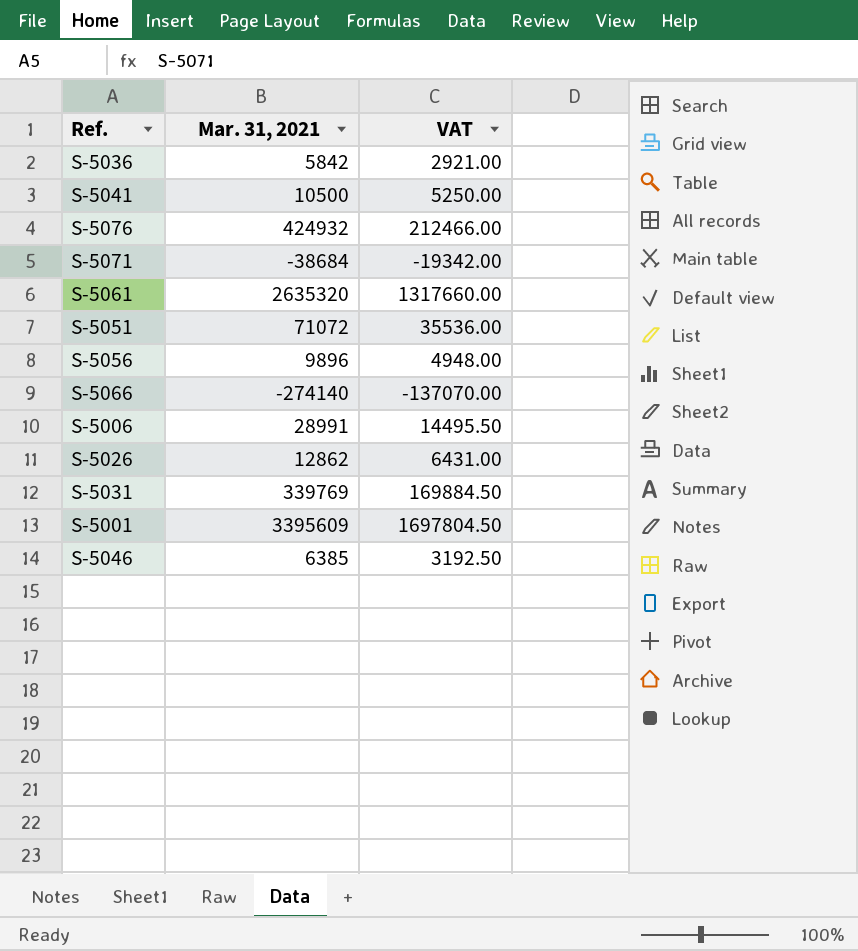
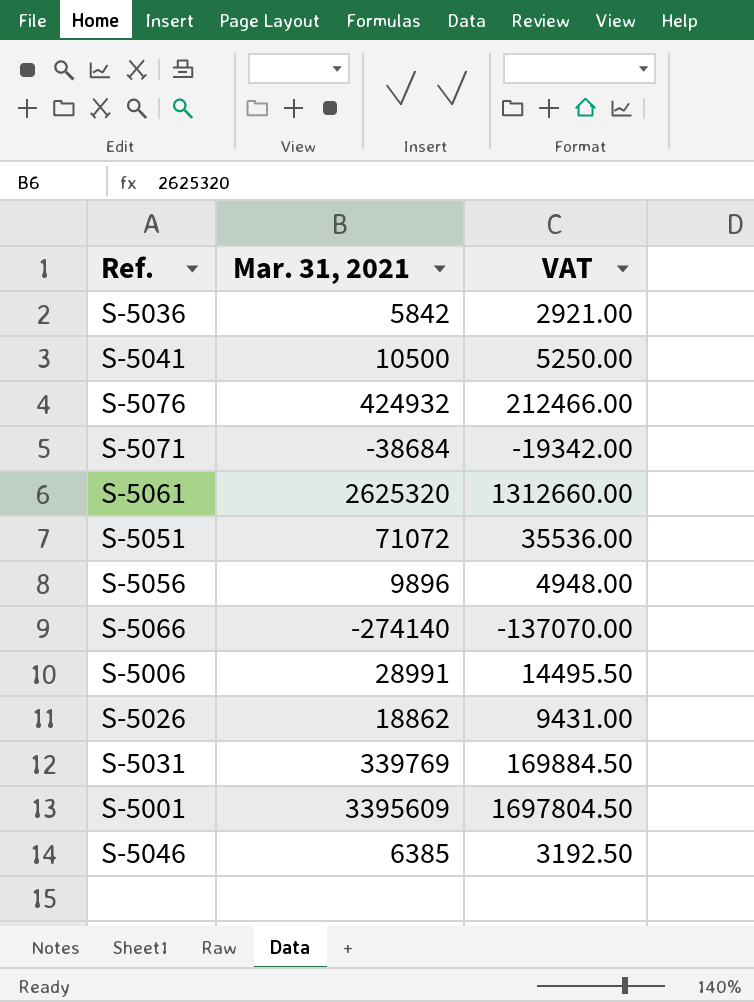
S-5061 | Mar. 31, 2021: 2635320 -> 2625320
S-5061 | VAT: 1317660.00 -> 1312660.00
S-5026 | Mar. 31, 2021: 12862 -> 18862
S-5026 | VAT: 6431.00 -> 9431.00

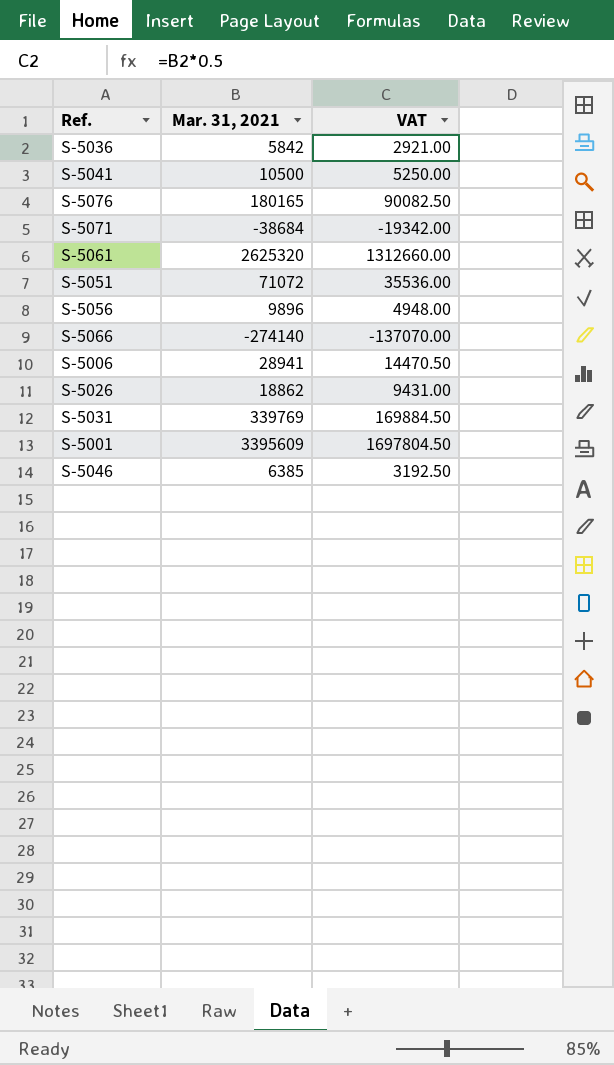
S-5076 | Mar. 31, 2021: 424932 -> 180165
S-5076 | VAT: 212466.00 -> 90082.50
S-5006 | Mar. 31, 2021: 28991 -> 28941
S-5006 | VAT: 14495.50 -> 14470.50

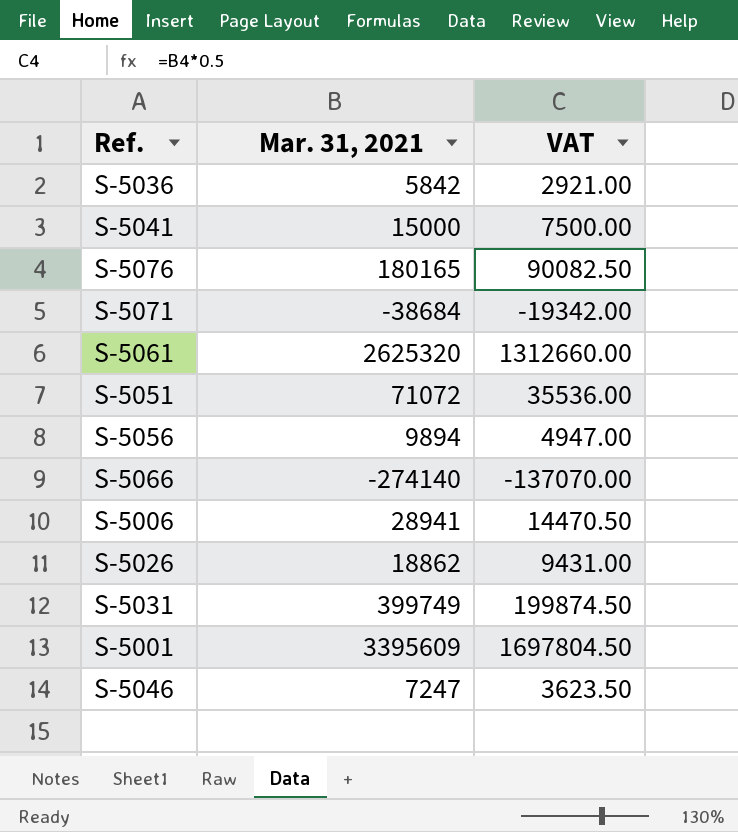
S-5041 | Mar. 31, 2021: 10500 -> 15000
S-5041 | VAT: 5250.00 -> 7500.00
S-5056 | Mar. 31, 2021: 9896 -> 9894
S-5056 | VAT: 4948.00 -> 4947.00
S-5031 | Mar. 31, 2021: 339769 -> 399749
S-5031 | VAT: 169884.50 -> 199874.50
S-5046 | Mar. 31, 2021: 6385 -> 7247
S-5046 | VAT: 3192.50 -> 3623.50

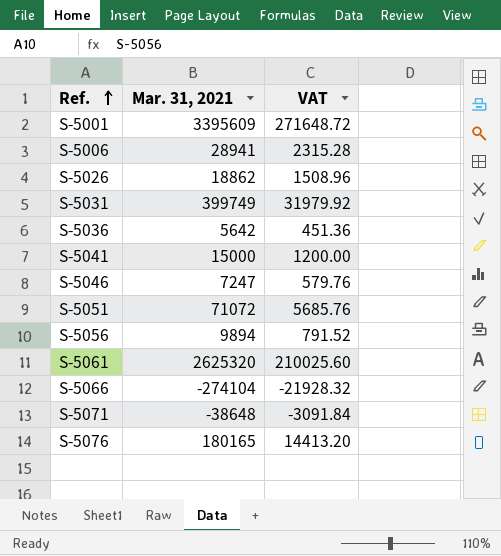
row order: none -> Ref. ascending
column VAT | formula: [Mar. 31, 2021] * 0.5 -> [Mar. 31, 2021] * 0.08
S-5036 | Mar. 31, 2021: 5842 -> 5642
S-5066 | Mar. 31, 2021: -274140 -> -274104
S-5071 | Mar. 31, 2021: -38684 -> -38648

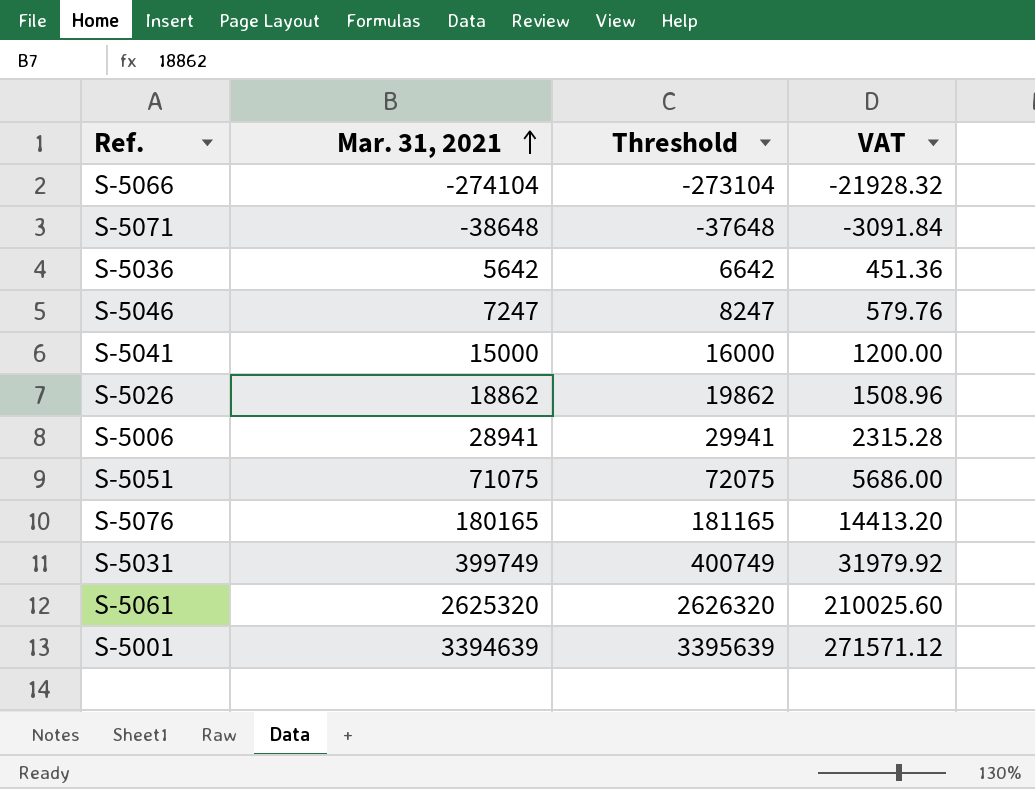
row order: Ref. ascending -> Mar. 31, 2021 ascending
column Threshold | formula: none -> [Mar. 31, 2021] + 1000
row S-5056: 9894 | 791.52 -> none
S-5051 | Mar. 31, 2021: 71072 -> 71075
S-5051 | VAT: 5685.76 -> 5686.00
S-5001 | Mar. 31, 2021: 3395609 -> 3394639
S-5001 | VAT: 271648.72 -> 271571.12

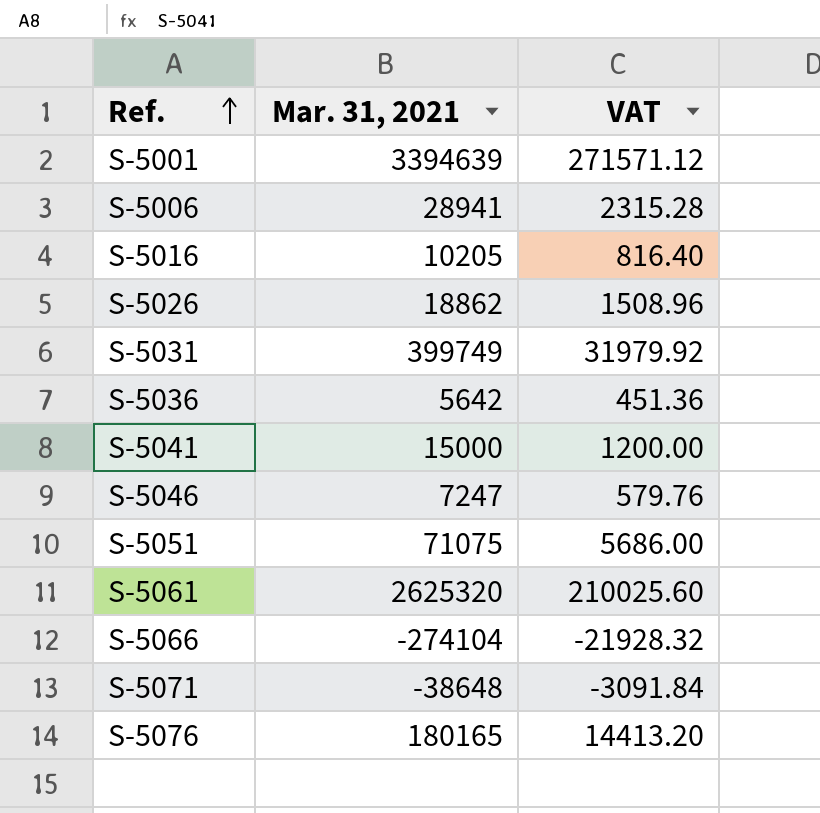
row order: Mar. 31, 2021 ascending -> Ref. ascending
column Threshold | formula: [Mar. 31, 2021] + 1000 -> none
row S-5016: none -> 10205 | 816.40

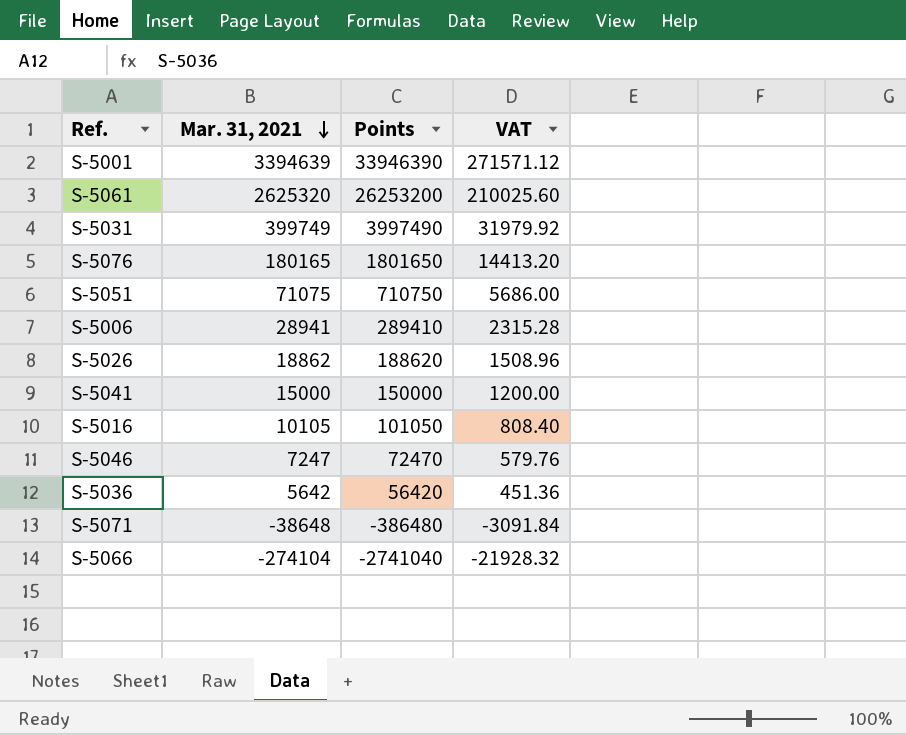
row order: Ref. ascending -> Mar. 31, 2021 descending
column Points | formula: none -> [Mar. 31, 2021] * 10
S-5016 | Mar. 31, 2021: 10205 -> 10105
S-5016 | VAT: 816.40 -> 808.40

